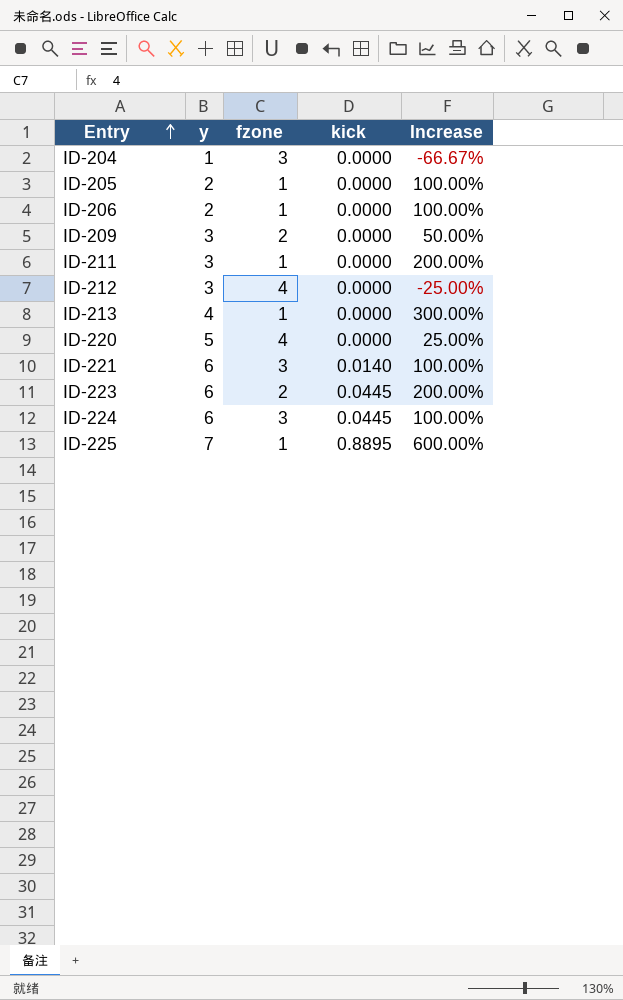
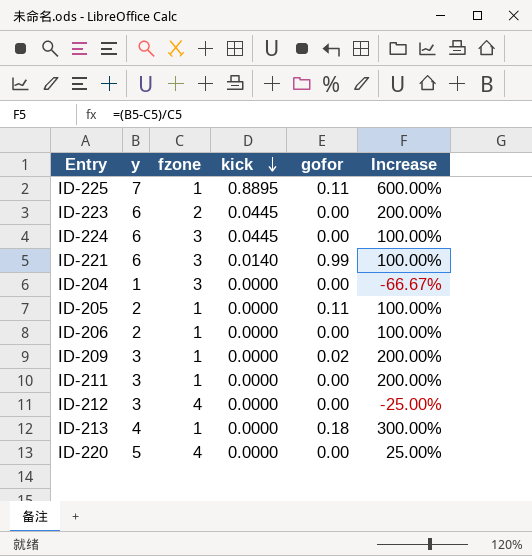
row order: Entry ascending -> kick descending
column gofor | position: none -> 5
ID-209 | fzone: 2 -> 1
ID-209 | Increase: 50.00% -> 200.00%

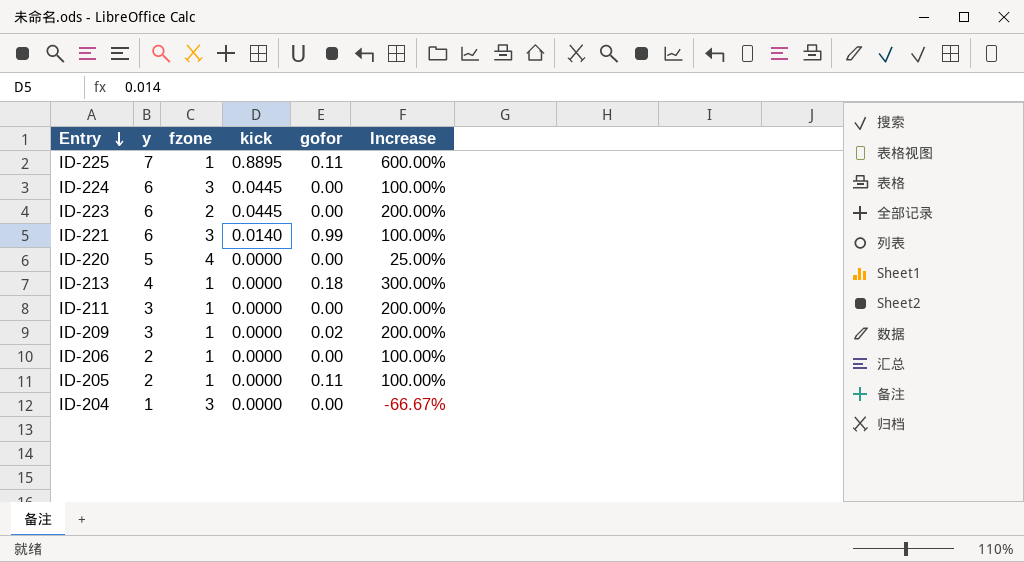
row order: kick descending -> Entry descending
row ID-212: 3 | 4 | 0.0000 | 0.00 | -25.00% -> none

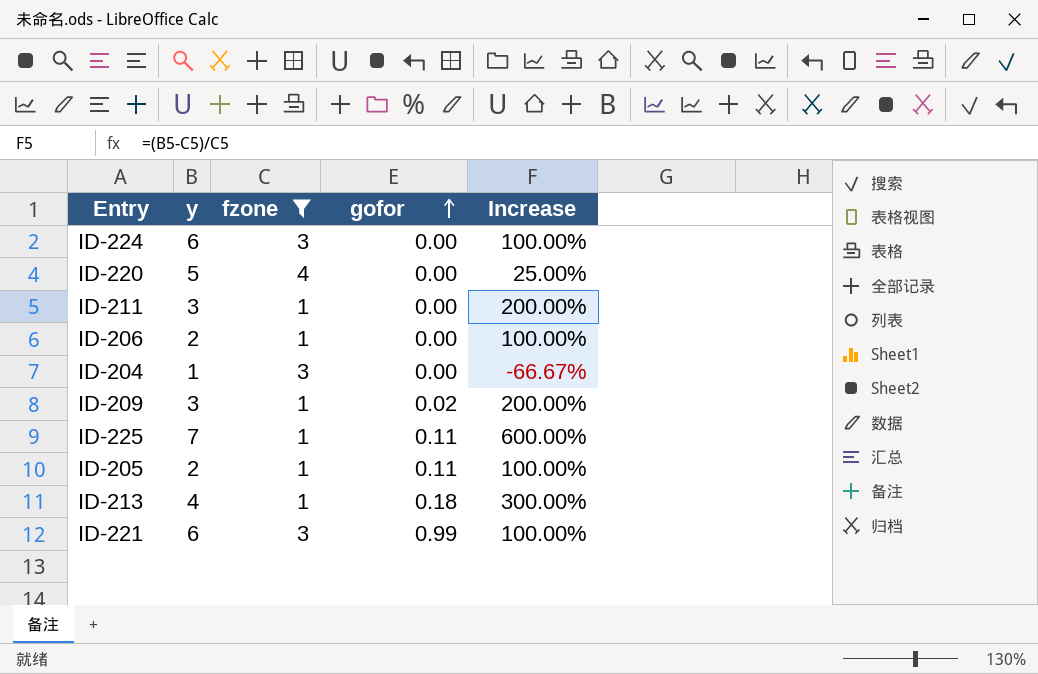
filter: none -> fzone != 2
row order: Entry descending -> gofor ascending
column kick | position: 4 -> none

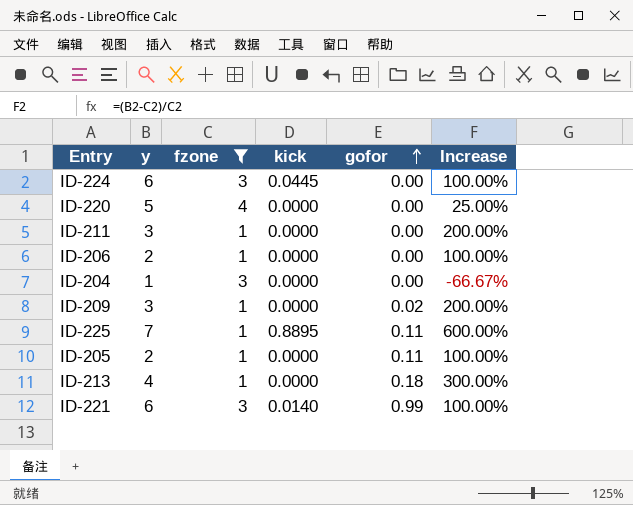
column kick | position: none -> 4

